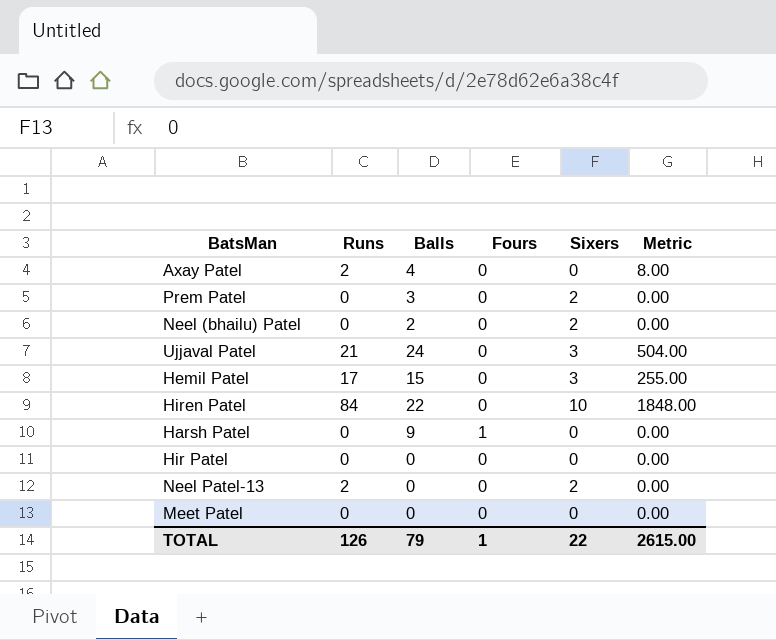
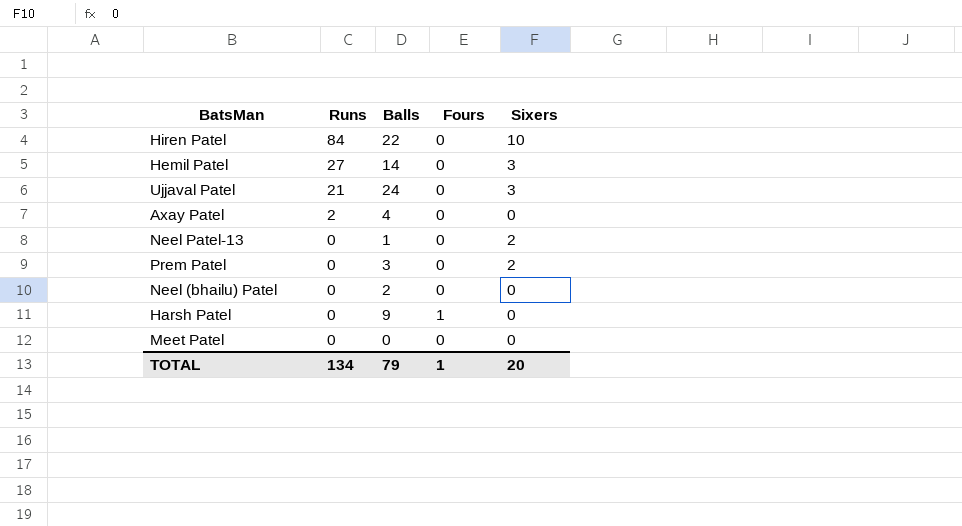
row order: none -> Runs descending
column Metric | formula: [Runs] * [Balls] -> none
row Hir Patel: 0 | 0 | 0 | 0 | 0.00 -> none
Hemil Patel | Runs: 17 -> 27
Hemil Patel | Balls: 15 -> 14
Neel Patel-13 | Runs: 2 -> 0
Neel Patel-13 | Balls: 0 -> 1
Neel (bhailu) Patel | Sixers: 2 -> 0
TOTAL | Runs: 126 -> 134
TOTAL | Sixers: 22 -> 20

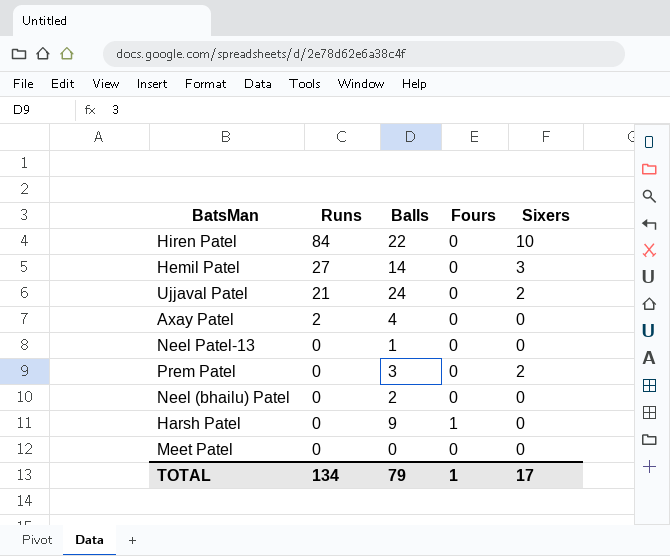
Ujjaval Patel | Sixers: 3 -> 2
Neel Patel-13 | Sixers: 2 -> 0
TOTAL | Sixers: 20 -> 17

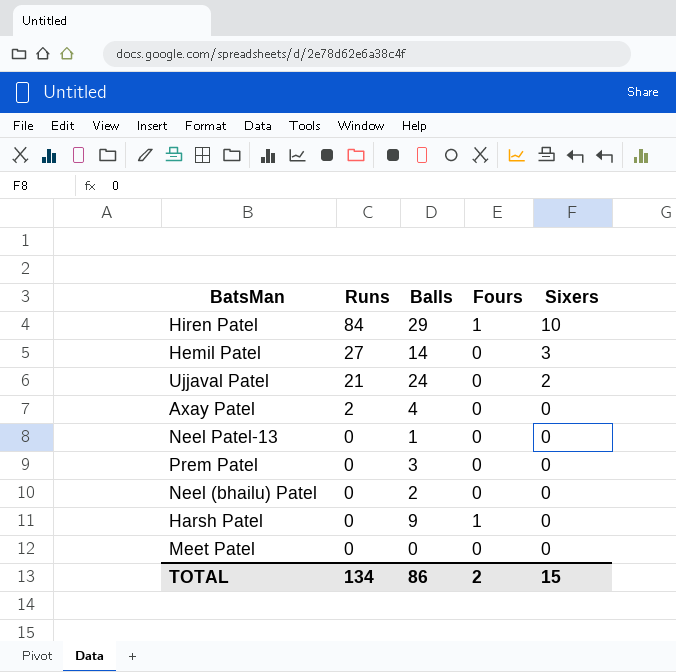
Hiren Patel | Balls: 22 -> 29
Hiren Patel | Fours: 0 -> 1
Prem Patel | Sixers: 2 -> 0
TOTAL | Balls: 79 -> 86
TOTAL | Fours: 1 -> 2
TOTAL | Sixers: 17 -> 15

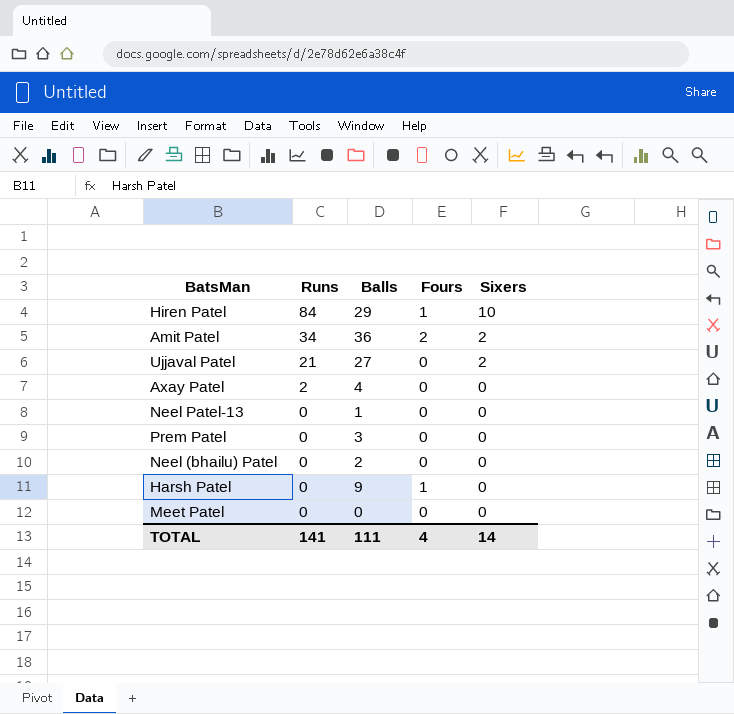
row Hemil Patel: 27 | 14 | 0 | 3 -> none
row Amit Patel: none -> 34 | 36 | 2 | 2
Ujjaval Patel | Balls: 24 -> 27
TOTAL | Runs: 134 -> 141
TOTAL | Balls: 86 -> 111
TOTAL | Fours: 2 -> 4
TOTAL | Sixers: 15 -> 14

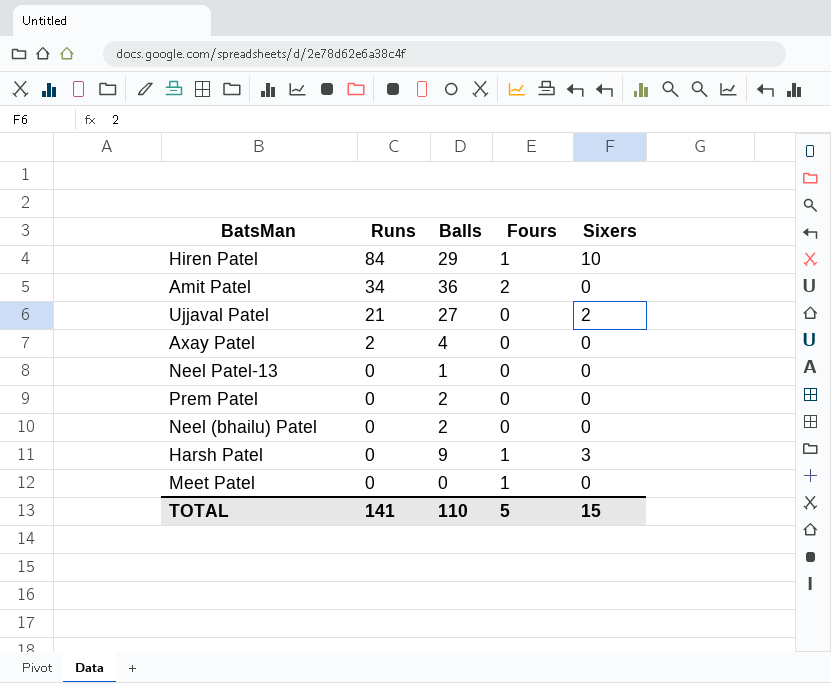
Amit Patel | Sixers: 2 -> 0
Prem Patel | Balls: 3 -> 2
Harsh Patel | Sixers: 0 -> 3
Meet Patel | Fours: 0 -> 1
TOTAL | Balls: 111 -> 110
TOTAL | Fours: 4 -> 5
TOTAL | Sixers: 14 -> 15

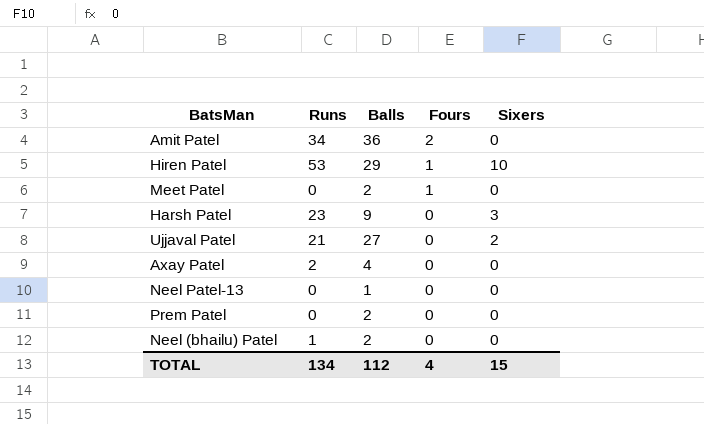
row order: Runs descending -> Fours descending
Hiren Patel | Runs: 84 -> 53
Meet Patel | Balls: 0 -> 2
Harsh Patel | Runs: 0 -> 23
Harsh Patel | Fours: 1 -> 0
Neel (bhailu) Patel | Runs: 0 -> 1
TOTAL | Runs: 141 -> 134
TOTAL | Balls: 110 -> 112
TOTAL | Fours: 5 -> 4

